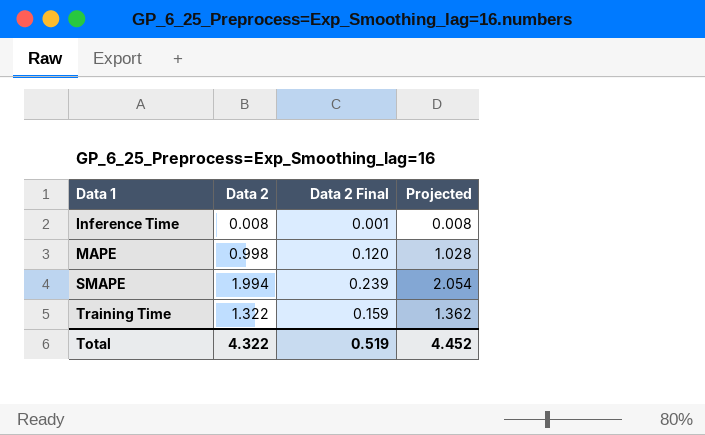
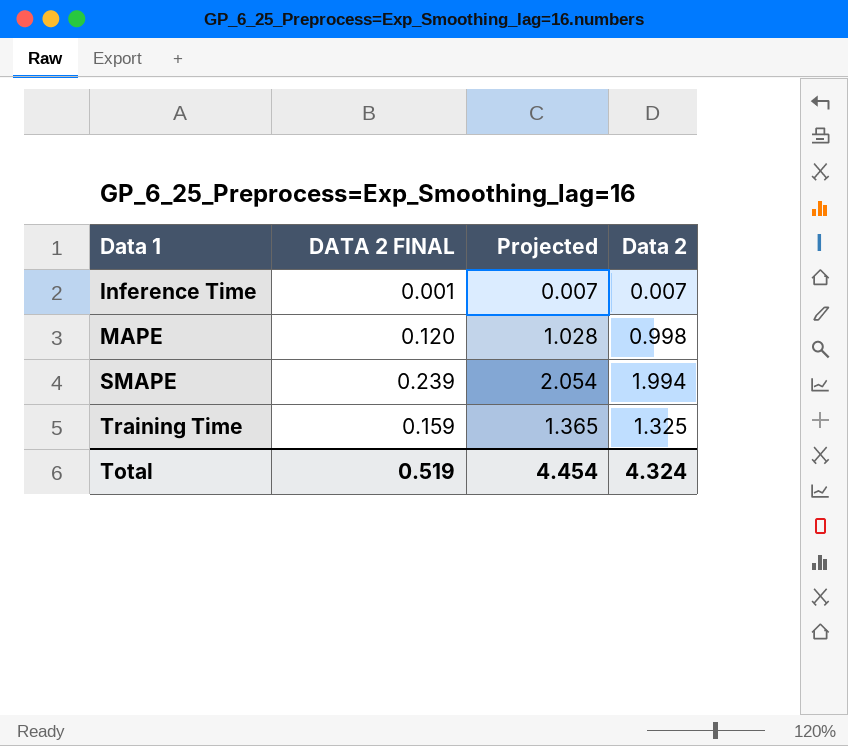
column name: Data 2 Final -> DATA 2 FINAL
column Data 2 | position: 2 -> 4
Inference Time | Projected: 0.008 -> 0.007
Inference Time | Data 2: 0.008 -> 0.007
Training Time | Projected: 1.362 -> 1.365
Training Time | Data 2: 1.322 -> 1.325
Total | Projected: 4.452 -> 4.454
Total | Data 2: 4.322 -> 4.324

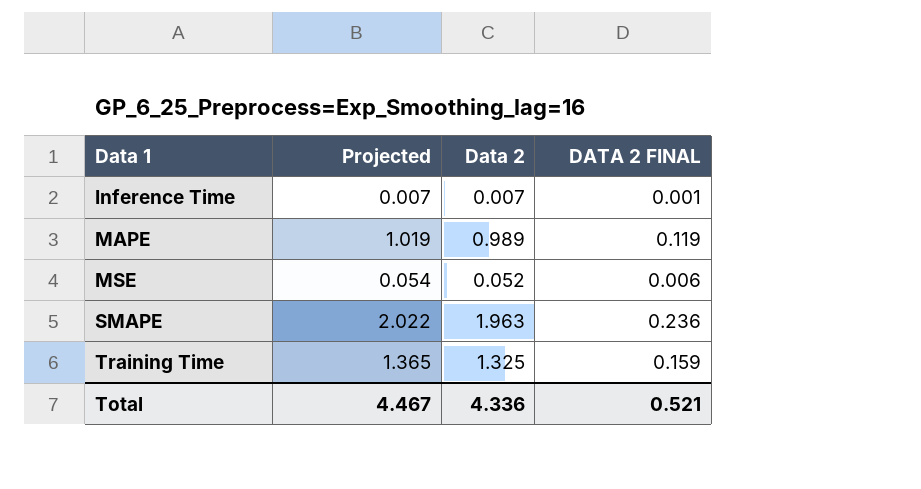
column DATA 2 FINAL | position: 2 -> 4
MAPE | Projected: 1.028 -> 1.019
MAPE | Data 2: 0.998 -> 0.989
MAPE | DATA 2 FINAL: 0.120 -> 0.119
row MSE: none -> 0.054 | 0.052 | 0.006
SMAPE | Projected: 2.054 -> 2.022
SMAPE | Data 2: 1.994 -> 1.963
SMAPE | DATA 2 FINAL: 0.239 -> 0.236
Total | Projected: 4.454 -> 4.467
Total | Data 2: 4.324 -> 4.336
Total | DATA 2 FINAL: 0.519 -> 0.521

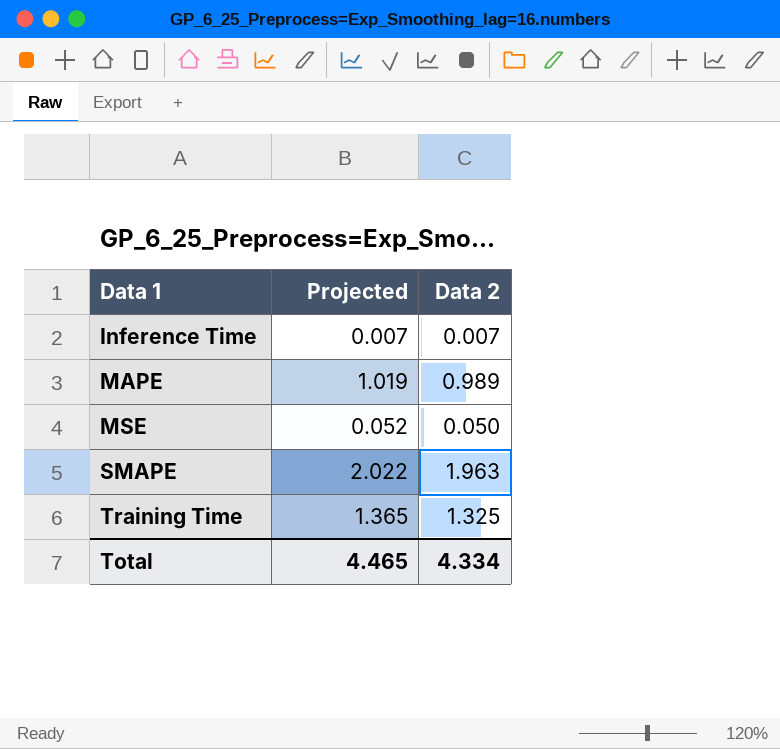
column DATA 2 FINAL | formula: [Data 2] * 0.12 -> none
MSE | Projected: 0.054 -> 0.052
MSE | Data 2: 0.052 -> 0.050
Total | Projected: 4.467 -> 4.465
Total | Data 2: 4.336 -> 4.334

